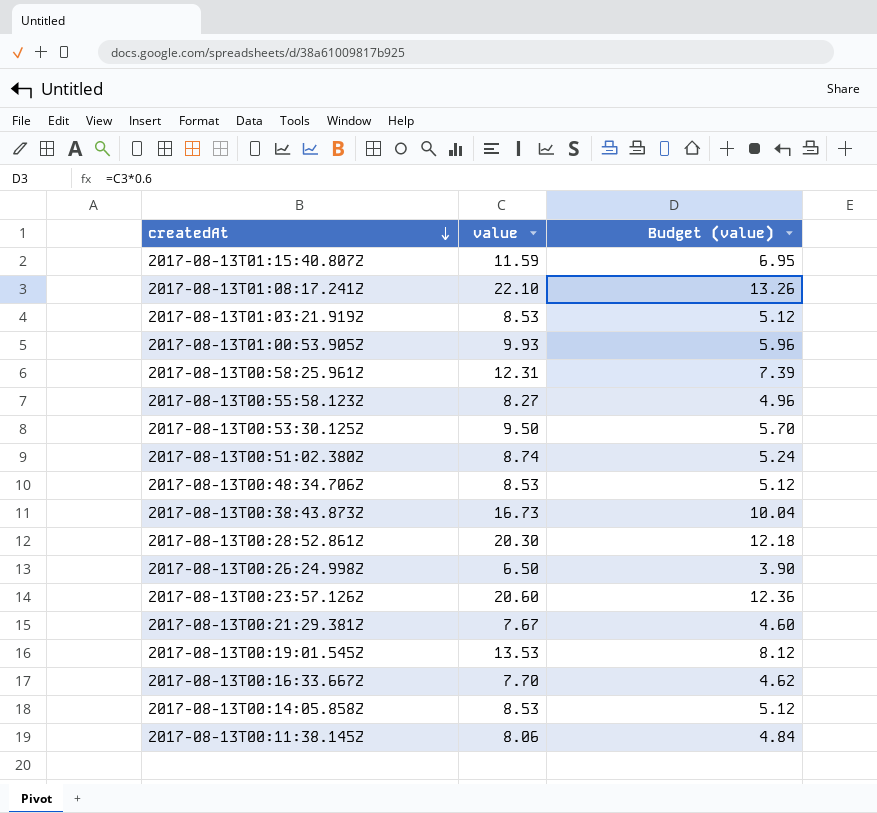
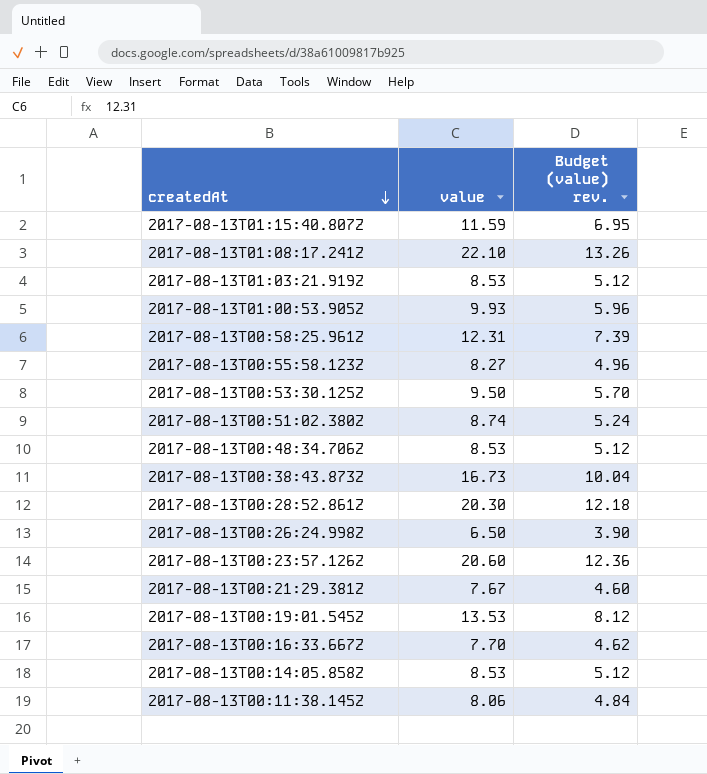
column name: Budget (value) -> Budget (value) rev.

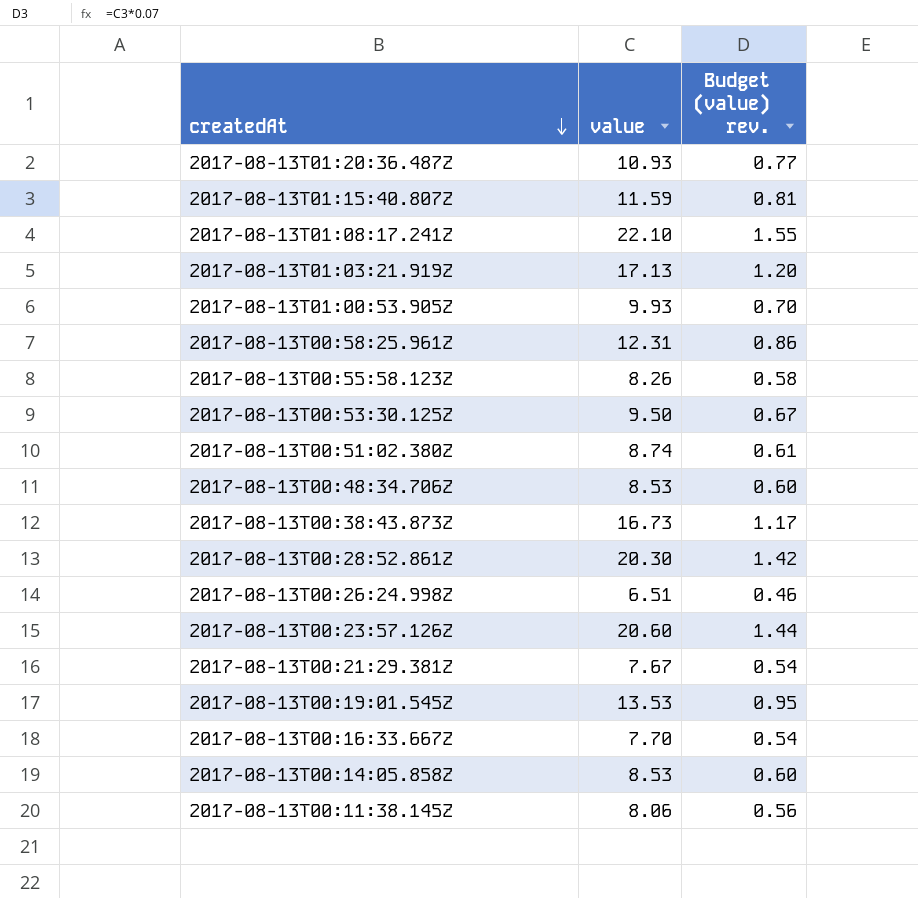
column Budget (value) rev. | formula: [value] * 0.6 -> [value] * 0.07
row 2017-08-13T01:20:36.487Z: none -> 10.93 | 0.77
2017-08-13T01:03:21.919Z | value: 8.53 -> 17.13
2017-08-13T00:55:58.123Z | value: 8.27 -> 8.26
2017-08-13T00:26:24.998Z | value: 6.50 -> 6.51

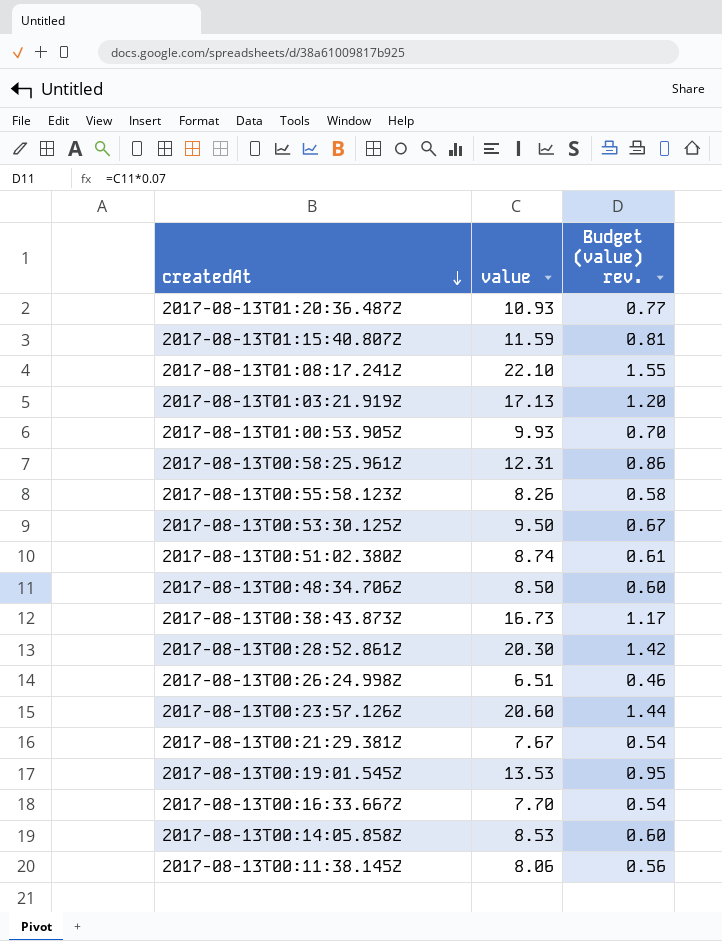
2017-08-13T00:48:34.706Z | value: 8.53 -> 8.50

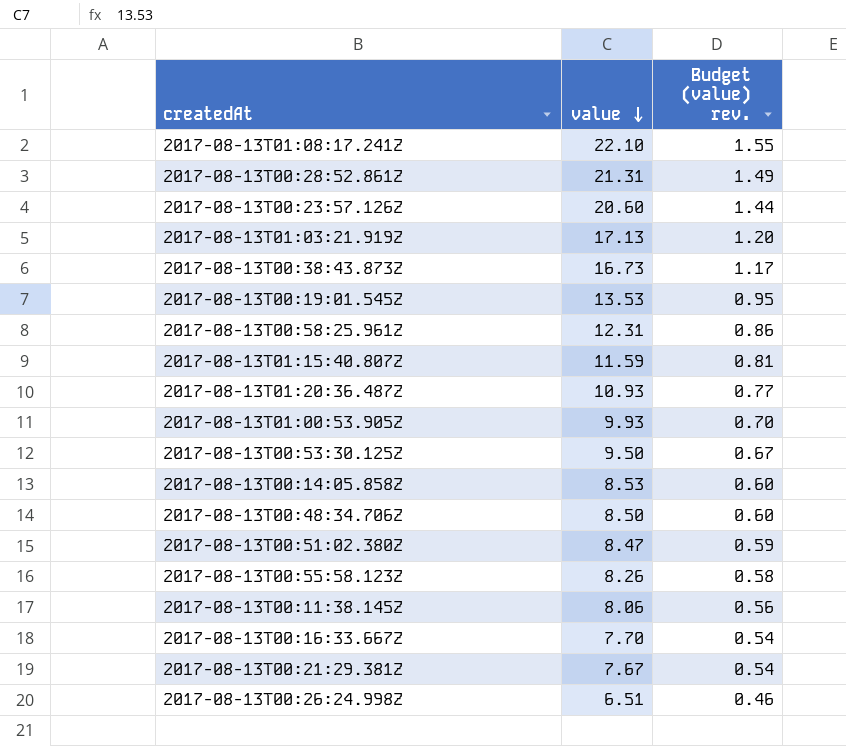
row order: createdAt descending -> value descending
2017-08-13T00:28:52.861Z | value: 20.30 -> 21.31
2017-08-13T00:28:52.861Z | Budget (value) rev.: 1.42 -> 1.49
2017-08-13T00:51:02.380Z | value: 8.74 -> 8.47
2017-08-13T00:51:02.380Z | Budget (value) rev.: 0.61 -> 0.59

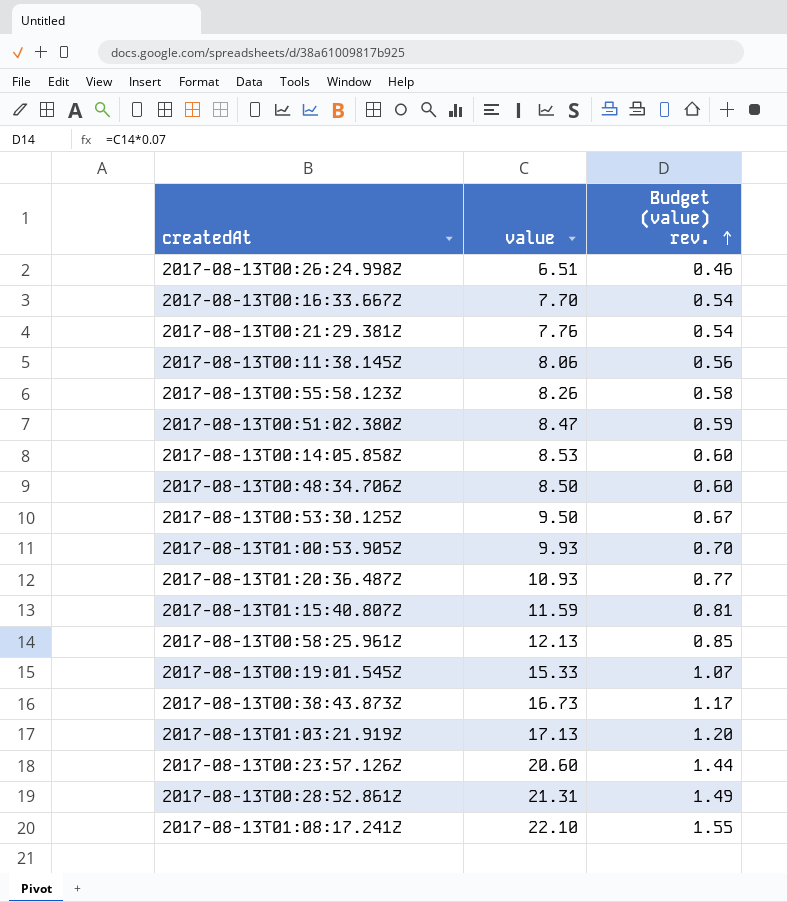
row order: value descending -> Budget (value) rev. ascending
2017-08-13T00:21:29.381Z | value: 7.67 -> 7.76
2017-08-13T00:58:25.961Z | value: 12.31 -> 12.13
2017-08-13T00:58:25.961Z | Budget (value) rev.: 0.86 -> 0.85
2017-08-13T00:19:01.545Z | value: 13.53 -> 15.33
2017-08-13T00:19:01.545Z | Budget (value) rev.: 0.95 -> 1.07

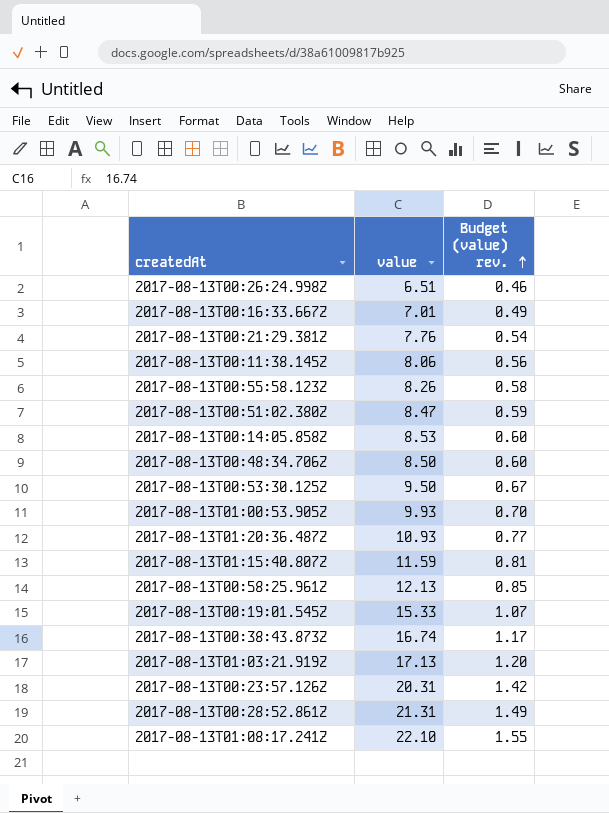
2017-08-13T00:16:33.667Z | value: 7.70 -> 7.01
2017-08-13T00:16:33.667Z | Budget (value) rev.: 0.54 -> 0.49
2017-08-13T00:38:43.873Z | value: 16.73 -> 16.74
2017-08-13T00:23:57.126Z | value: 20.60 -> 20.31
2017-08-13T00:23:57.126Z | Budget (value) rev.: 1.44 -> 1.42

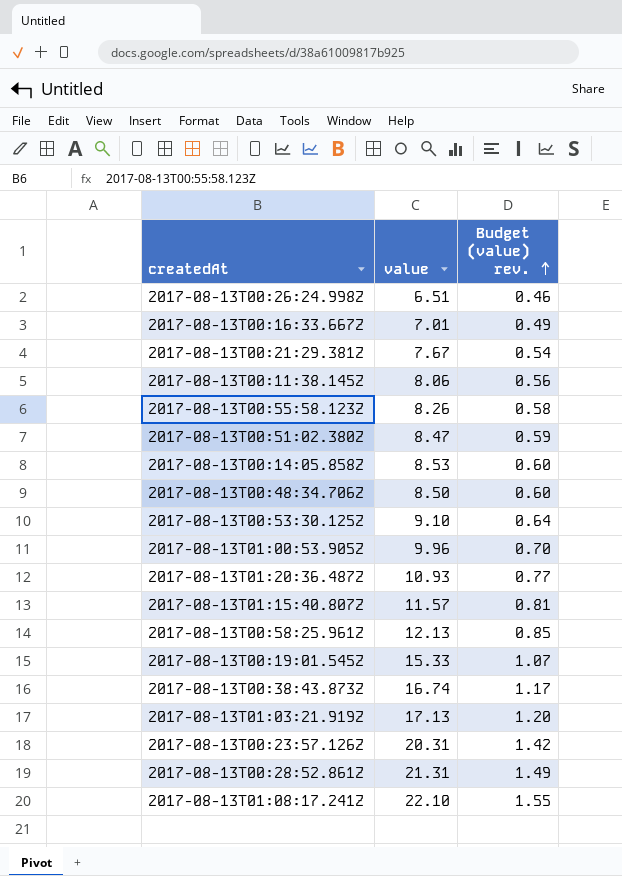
2017-08-13T00:21:29.381Z | value: 7.76 -> 7.67
2017-08-13T00:53:30.125Z | value: 9.50 -> 9.10
2017-08-13T00:53:30.125Z | Budget (value) rev.: 0.67 -> 0.64
2017-08-13T01:00:53.905Z | value: 9.93 -> 9.96
2017-08-13T01:15:40.807Z | value: 11.59 -> 11.57

